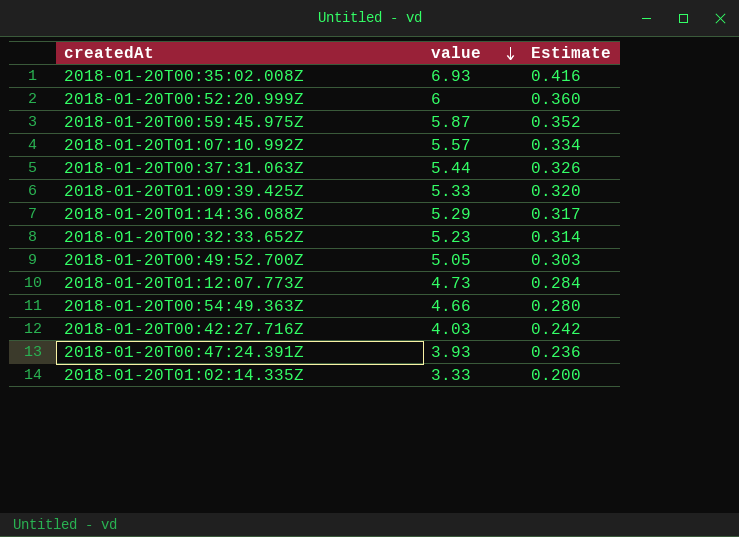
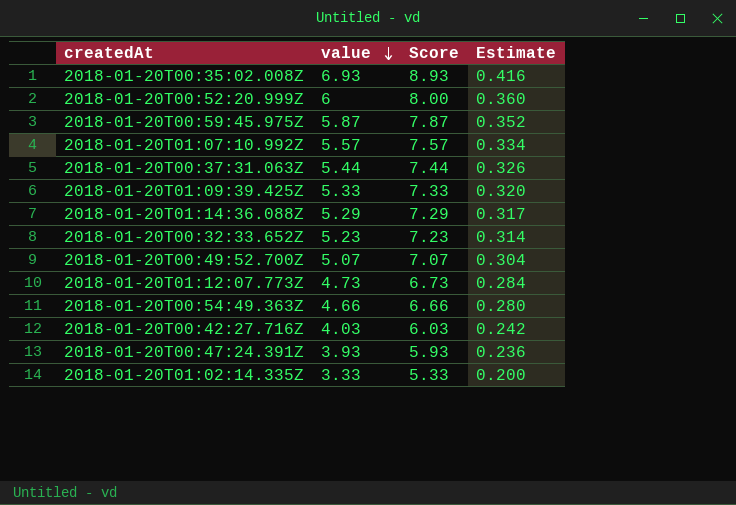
column Score | formula: none -> [value] + 2
2018-01-20T00:49:52.700Z | value: 5.05 -> 5.07
2018-01-20T00:49:52.700Z | Estimate: 0.303 -> 0.304

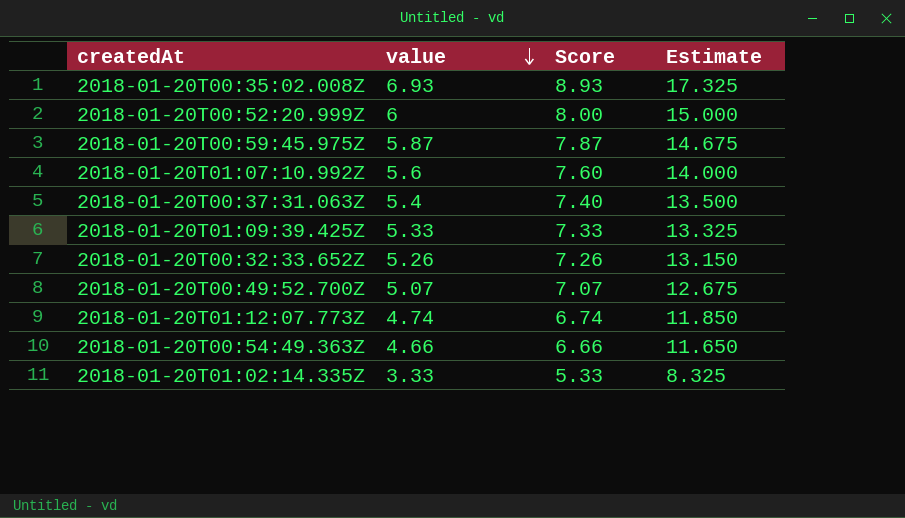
column Estimate | formula: [value] * 0.06 -> [value] * 2.5
row 2018-01-20T01:14:36.088Z: 5.29 | 7.29 | 0.317 -> none
row 2018-01-20T00:42:27.716Z: 4.03 | 6.03 | 0.242 -> none
row 2018-01-20T00:47:24.391Z: 3.93 | 5.93 | 0.236 -> none
2018-01-20T01:07:10.992Z | value: 5.57 -> 5.6
2018-01-20T01:07:10.992Z | Score: 7.57 -> 7.60
2018-01-20T00:37:31.063Z | value: 5.44 -> 5.4
2018-01-20T00:37:31.063Z | Score: 7.44 -> 7.40
2018-01-20T00:32:33.652Z | value: 5.23 -> 5.26
2018-01-20T00:32:33.652Z | Score: 7.23 -> 7.26
2018-01-20T01:12:07.773Z | value: 4.73 -> 4.74
2018-01-20T01:12:07.773Z | Score: 6.73 -> 6.74

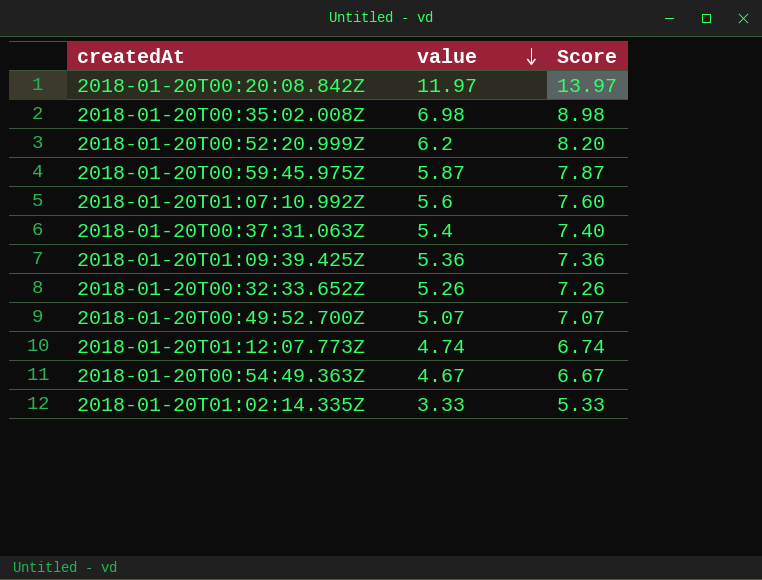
column Estimate | formula: [value] * 2.5 -> none
row 2018-01-20T00:20:08.842Z: none -> 11.97 | 13.97
2018-01-20T00:35:02.008Z | value: 6.93 -> 6.98
2018-01-20T00:35:02.008Z | Score: 8.93 -> 8.98
2018-01-20T00:52:20.999Z | value: 6 -> 6.2
2018-01-20T00:52:20.999Z | Score: 8.00 -> 8.20
2018-01-20T01:09:39.425Z | value: 5.33 -> 5.36
2018-01-20T01:09:39.425Z | Score: 7.33 -> 7.36
2018-01-20T00:54:49.363Z | value: 4.66 -> 4.67
2018-01-20T00:54:49.363Z | Score: 6.66 -> 6.67

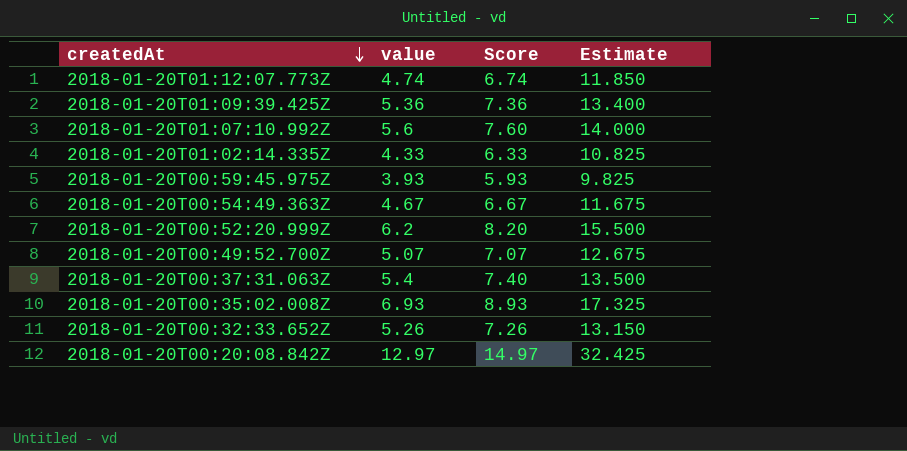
row order: value descending -> createdAt descending
column Estimate | formula: none -> [value] * 2.5
2018-01-20T01:02:14.335Z | value: 3.33 -> 4.33
2018-01-20T01:02:14.335Z | Score: 5.33 -> 6.33
2018-01-20T00:59:45.975Z | value: 5.87 -> 3.93
2018-01-20T00:59:45.975Z | Score: 7.87 -> 5.93
2018-01-20T00:35:02.008Z | value: 6.98 -> 6.93
2018-01-20T00:35:02.008Z | Score: 8.98 -> 8.93
2018-01-20T00:20:08.842Z | value: 11.97 -> 12.97
2018-01-20T00:20:08.842Z | Score: 13.97 -> 14.97

